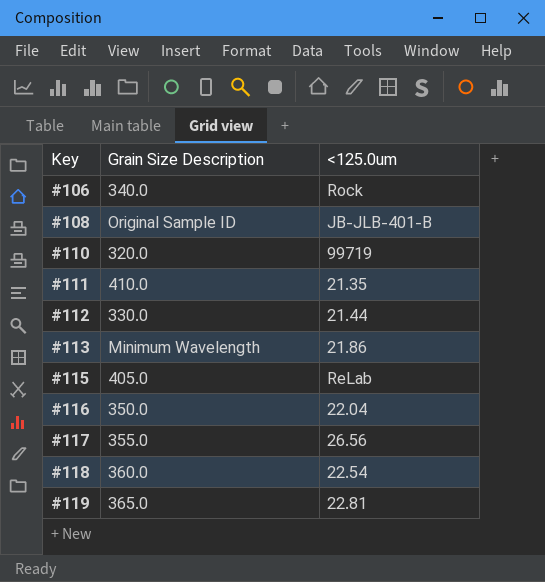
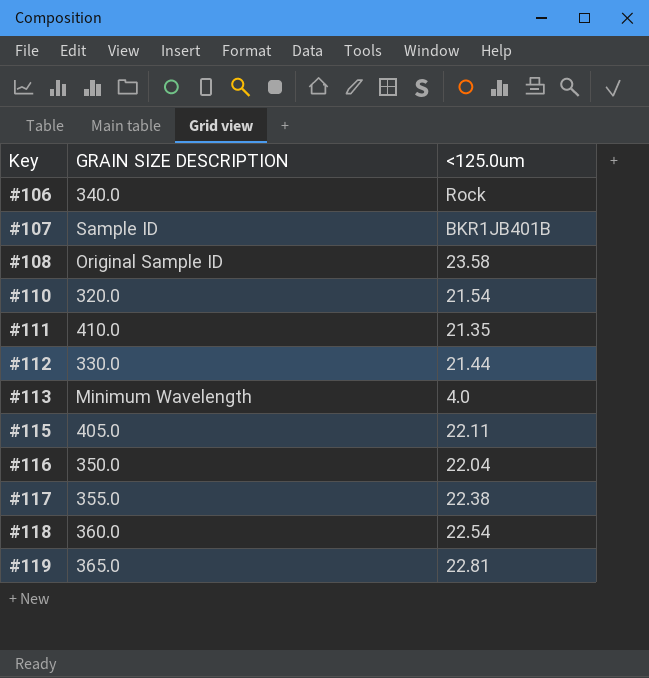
column name: Grain Size Description -> GRAIN SIZE DESCRIPTION
row #107: none -> Sample ID | BKR1JB401B
#108 | <125.0um: JB-JLB-401-B -> 23.58
#110 | <125.0um: 99719 -> 21.54
#113 | <125.0um: 21.86 -> 4.0
#115 | <125.0um: ReLab -> 22.11
#117 | <125.0um: 26.56 -> 22.38

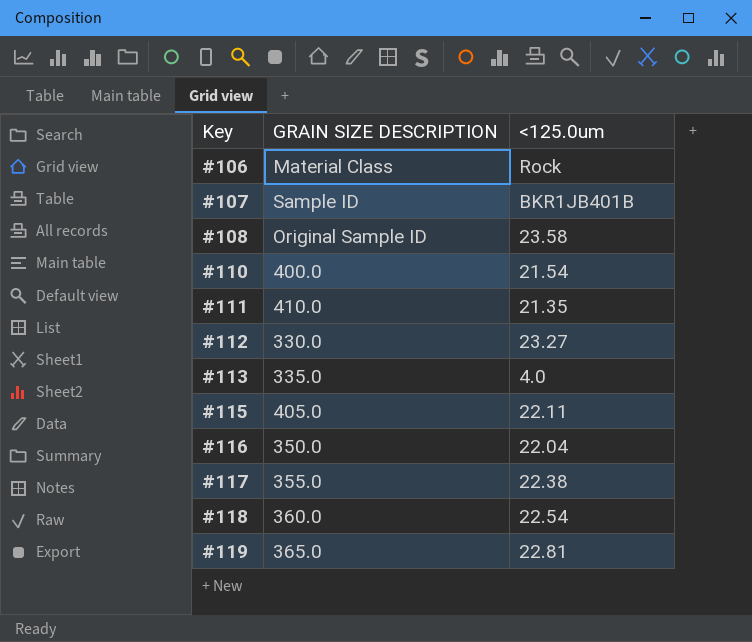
#106 | GRAIN SIZE DESCRIPTION: 340.0 -> Material Class
#110 | GRAIN SIZE DESCRIPTION: 320.0 -> 400.0
#112 | <125.0um: 21.44 -> 23.27
#113 | GRAIN SIZE DESCRIPTION: Minimum Wavelength -> 335.0

